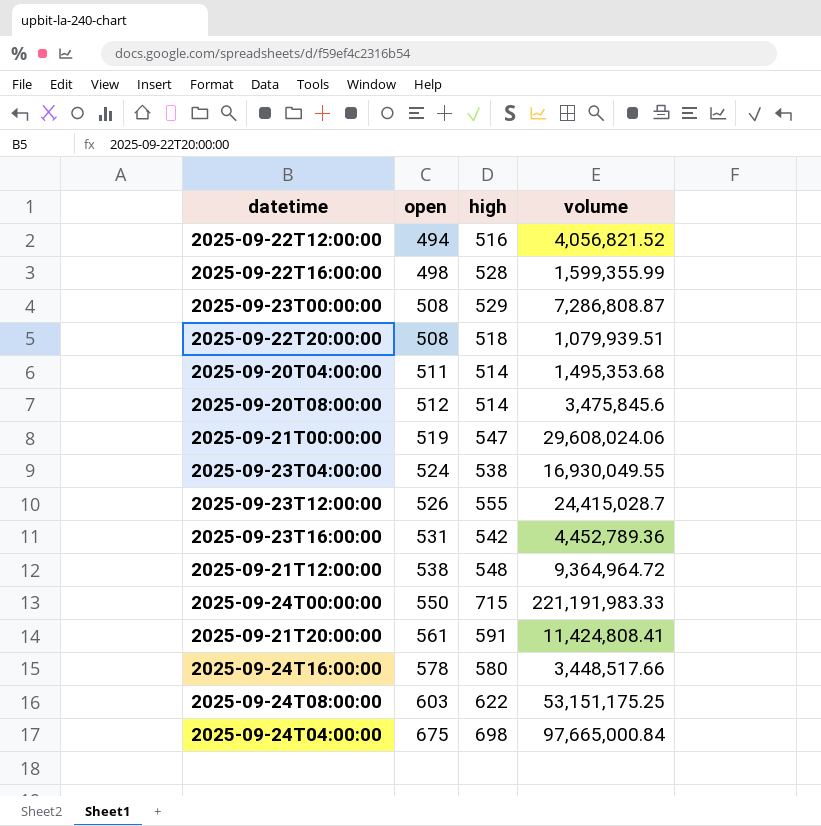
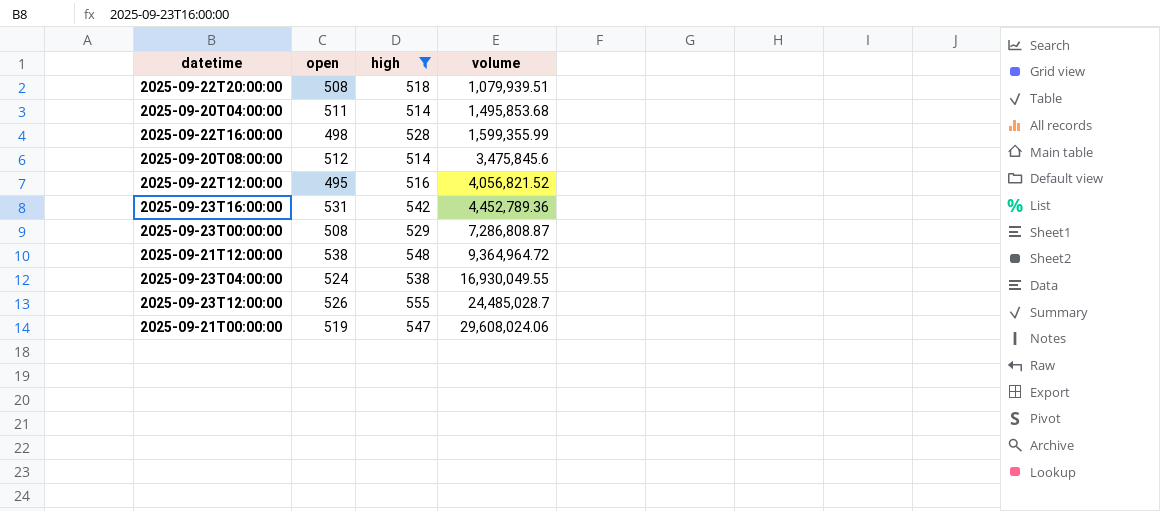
filter: none -> high <= 555
row order: open ascending -> volume ascending
2025-09-20T04:00:00 | volume: 1,495,353.68 -> 1,495,853.68
2025-09-22T12:00:00 | open: 494 -> 495
2025-09-23T12:00:00 | volume: 24,415,028.7 -> 24,485,028.7

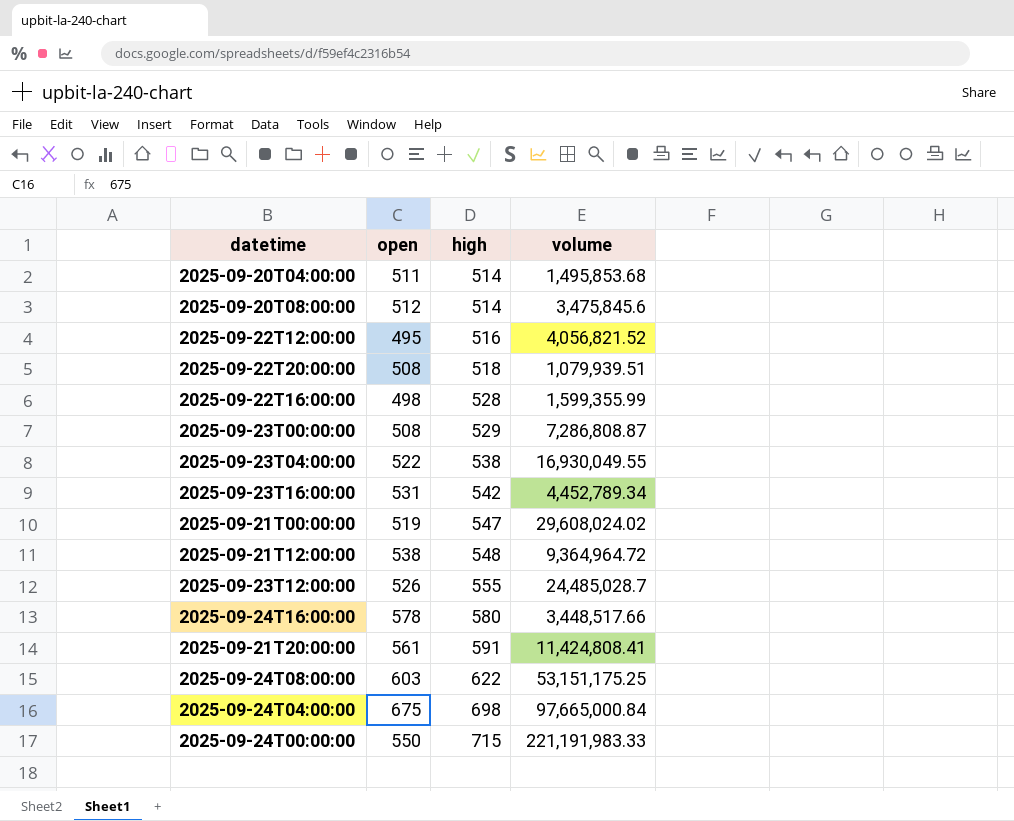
filter: high <= 555 -> none
row order: volume ascending -> high ascending
2025-09-23T04:00:00 | open: 524 -> 522
2025-09-23T16:00:00 | volume: 4,452,789.36 -> 4,452,789.34
2025-09-21T00:00:00 | volume: 29,608,024.06 -> 29,608,024.02

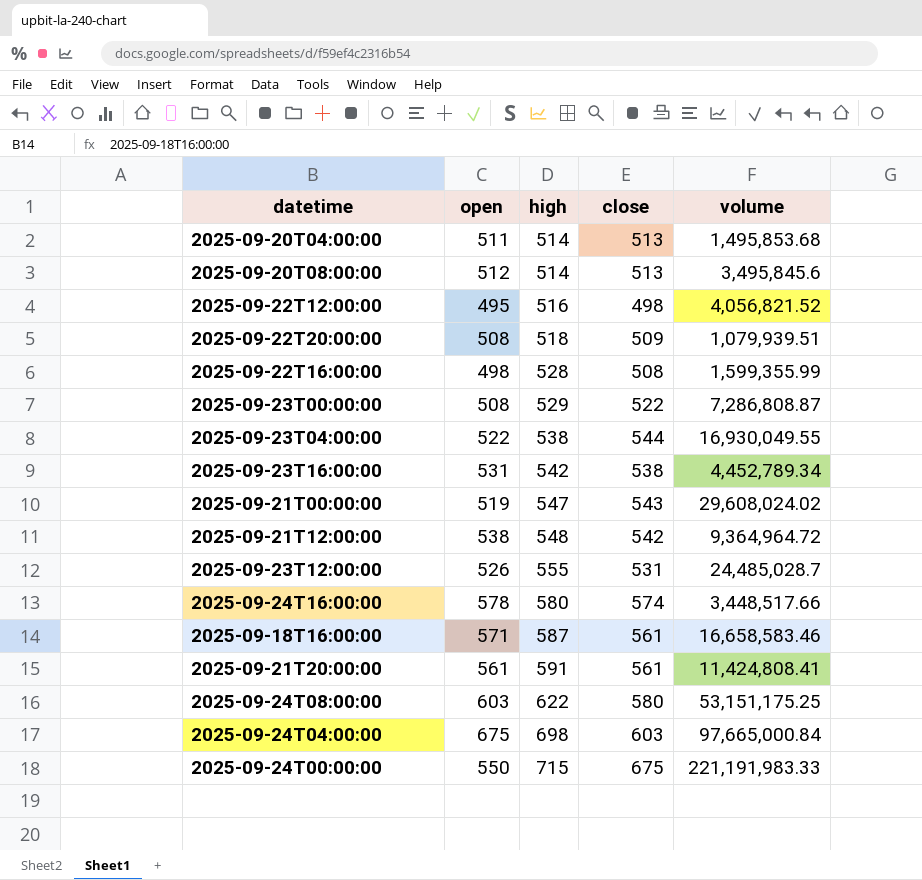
column close | position: none -> 4
2025-09-20T08:00:00 | volume: 3,475,845.6 -> 3,495,845.6
row 2025-09-18T16:00:00: none -> 571 | 587 | 561 | 16,658,583.46

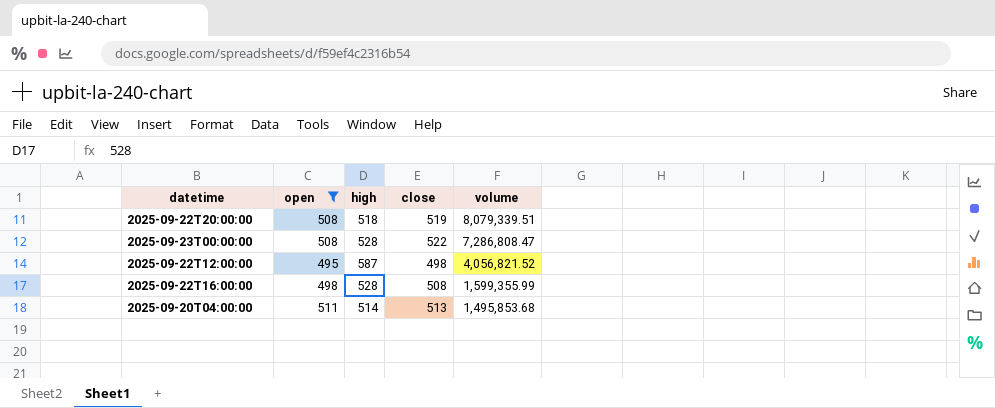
filter: none -> open <= 511
row order: high ascending -> volume descending
2025-09-22T20:00:00 | close: 509 -> 519
2025-09-22T20:00:00 | volume: 1,079,939.51 -> 8,079,339.51
2025-09-23T00:00:00 | high: 529 -> 528
2025-09-23T00:00:00 | volume: 7,286,808.87 -> 7,286,808.47
2025-09-22T12:00:00 | high: 516 -> 587

